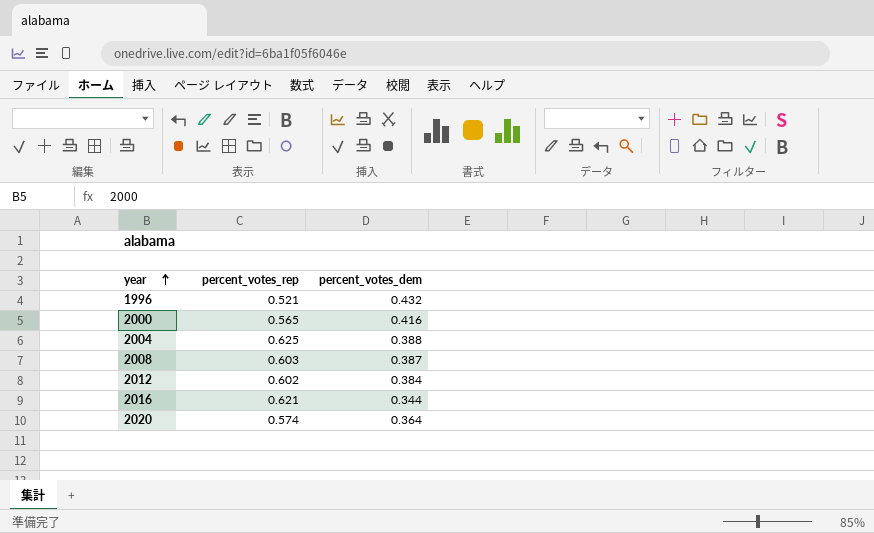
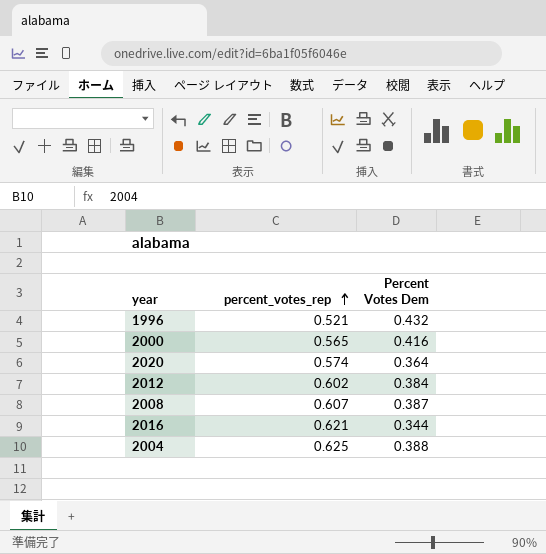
row order: year ascending -> percent_votes_rep ascending
column name: percent_votes_dem -> Percent Votes Dem
2008 | percent_votes_rep: 0.603 -> 0.607

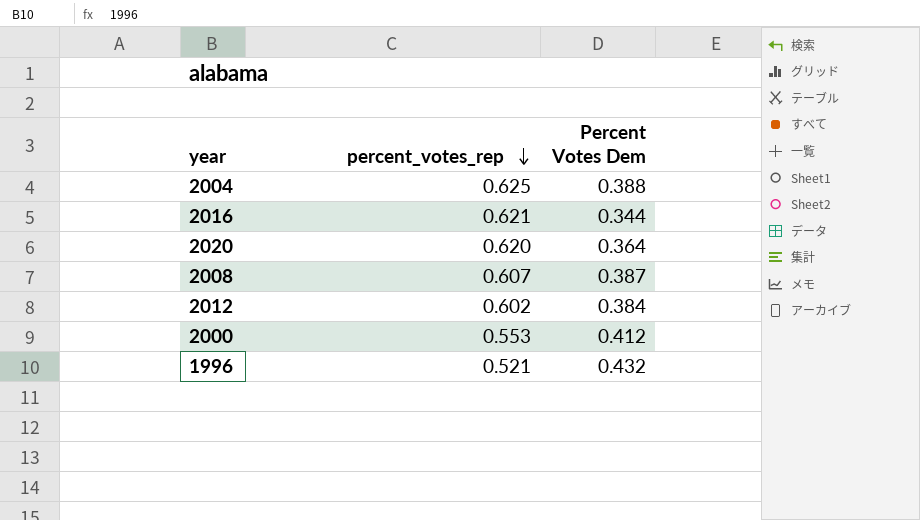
row order: percent_votes_rep ascending -> percent_votes_rep descending
2020 | percent_votes_rep: 0.574 -> 0.620
2000 | percent_votes_rep: 0.565 -> 0.553
2000 | Percent Votes Dem: 0.416 -> 0.412

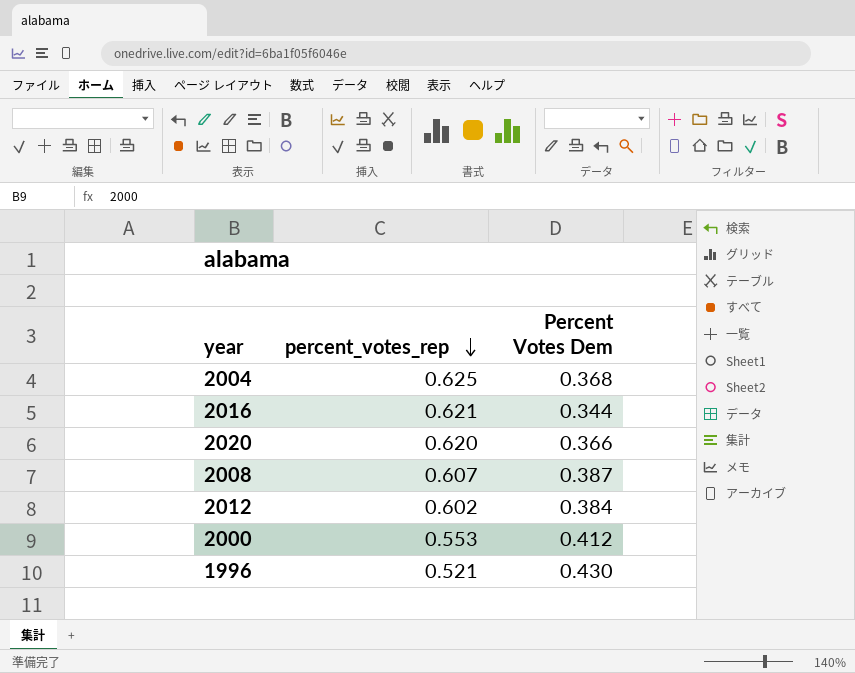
2004 | Percent Votes Dem: 0.388 -> 0.368
2020 | Percent Votes Dem: 0.364 -> 0.366
1996 | Percent Votes Dem: 0.432 -> 0.430

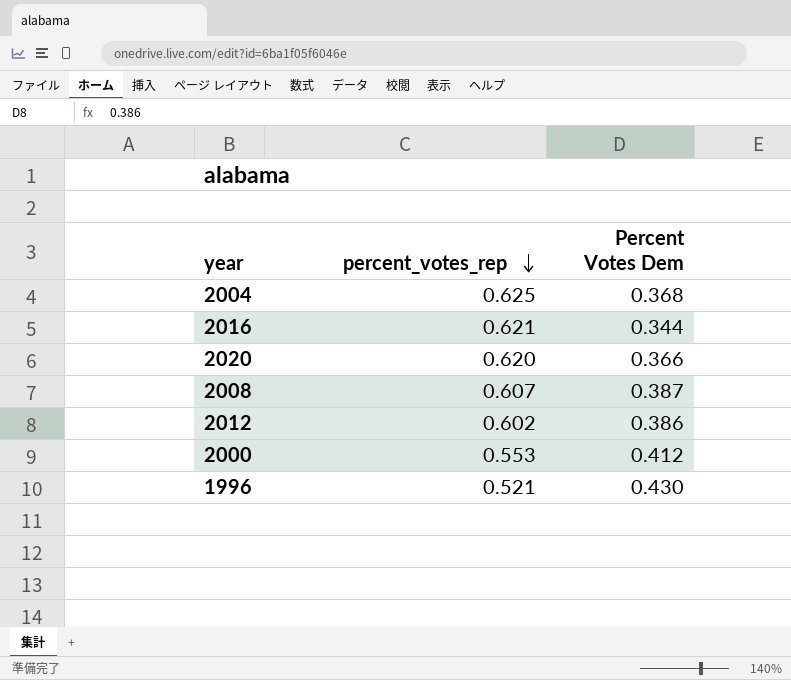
2012 | Percent Votes Dem: 0.384 -> 0.386

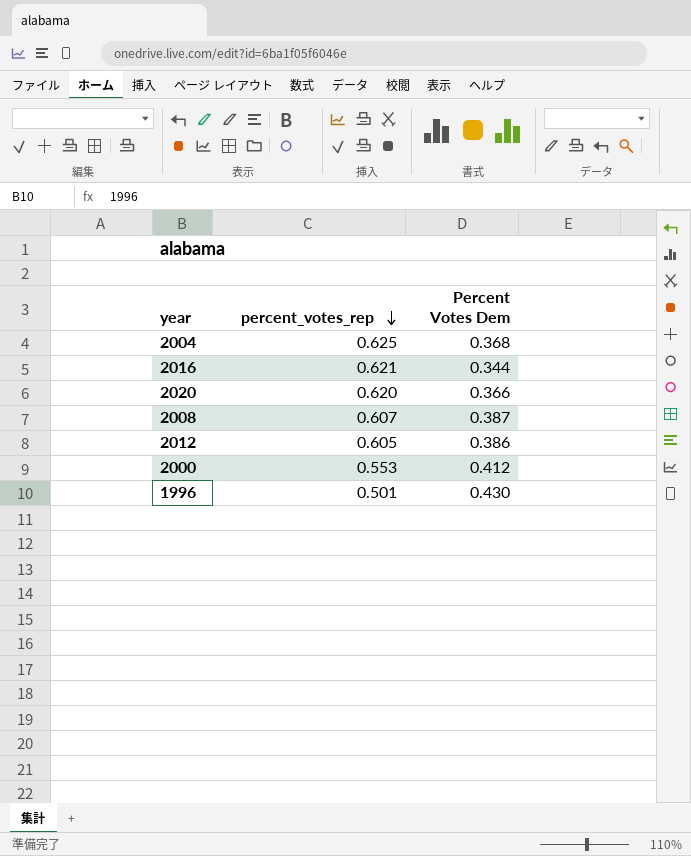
2012 | percent_votes_rep: 0.602 -> 0.605
1996 | percent_votes_rep: 0.521 -> 0.501

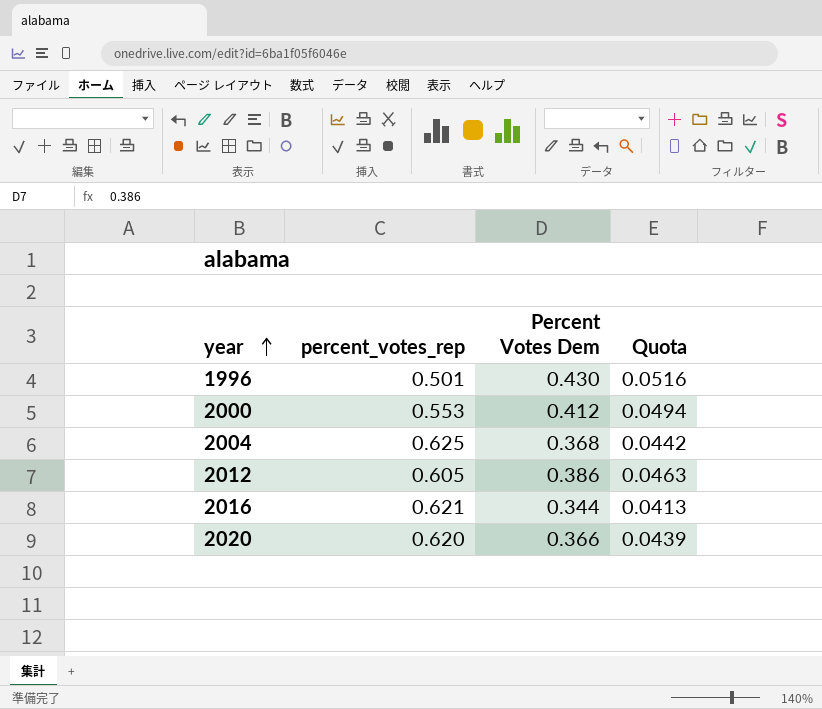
row order: percent_votes_rep descending -> year ascending
column Quota | formula: none -> [Percent Votes Dem] * 0.12
row 2008: 0.607 | 0.387 -> none

